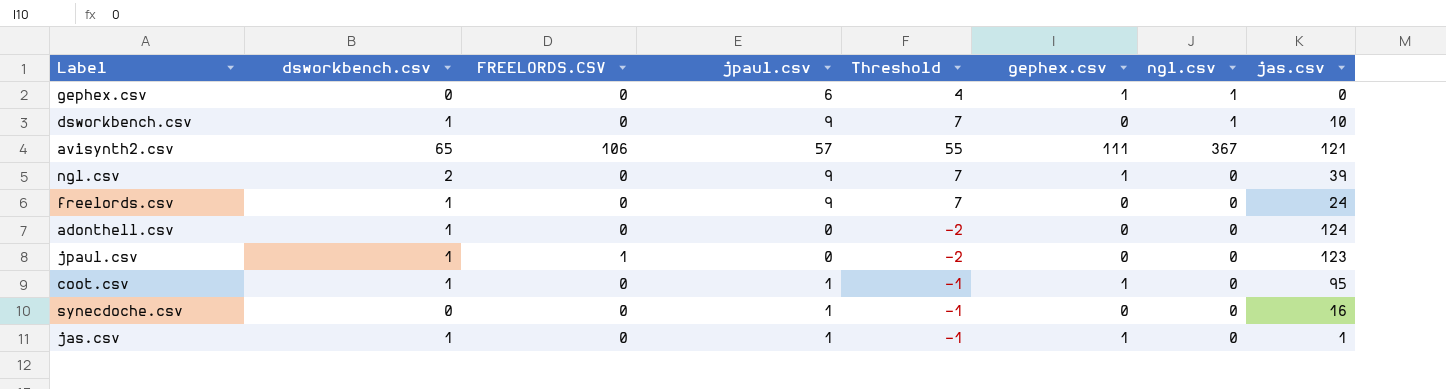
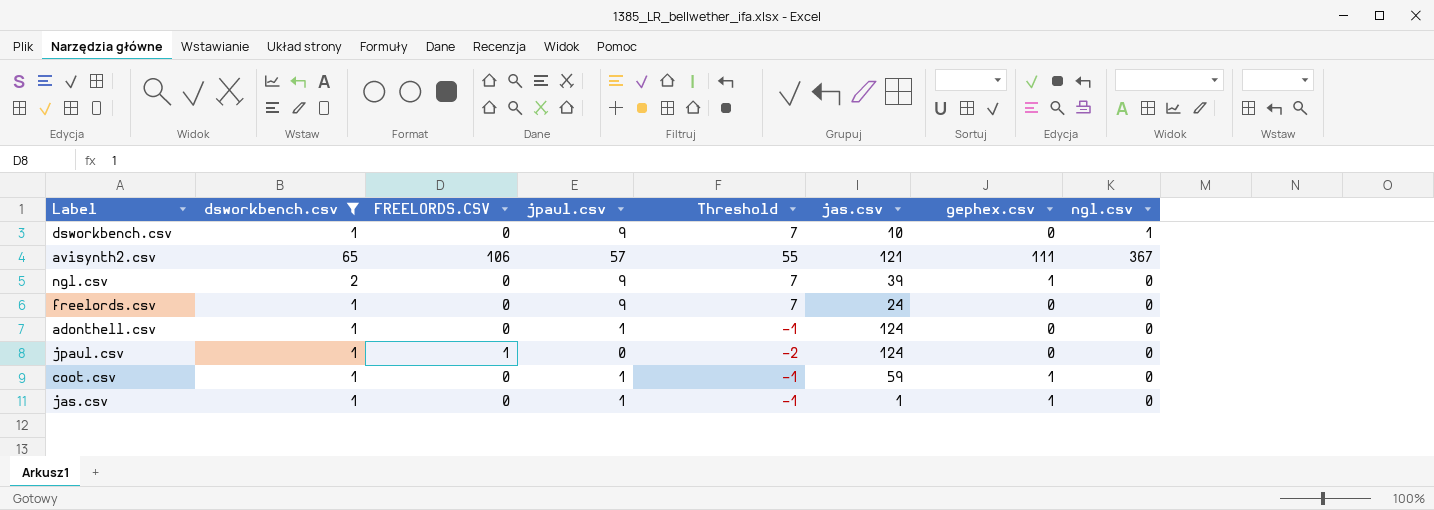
filter: none -> dsworkbench.csv != 0
column jas.csv | position: 8 -> 6
adonthell.csv | jpaul.csv: 0 -> 1
adonthell.csv | Threshold: -2 -> -1
jpaul.csv | jas.csv: 123 -> 124
coot.csv | jas.csv: 95 -> 59

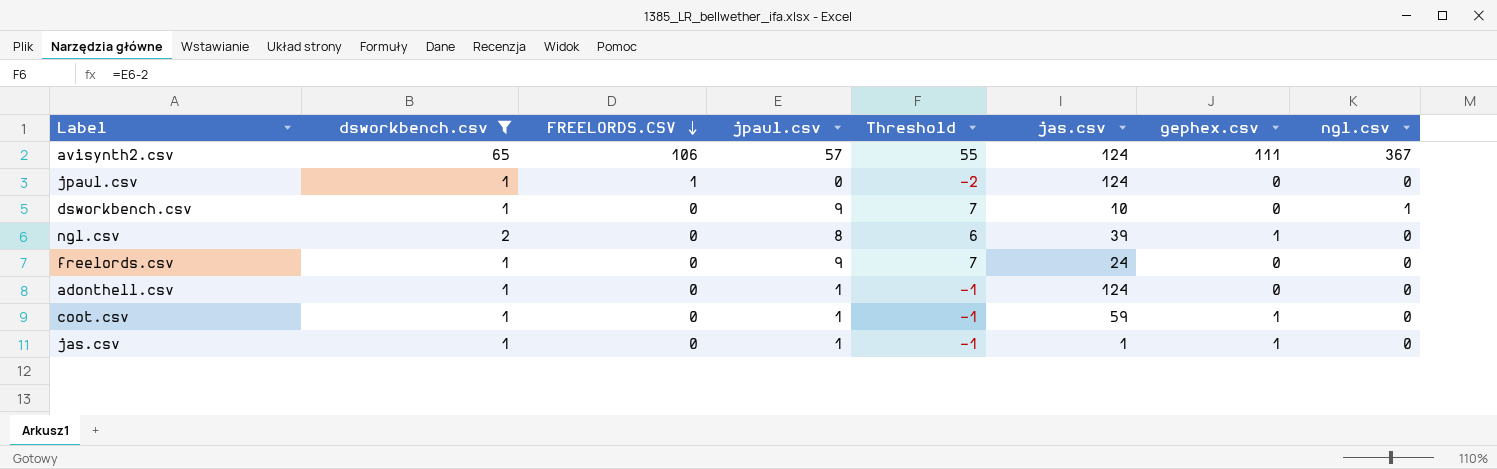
row order: none -> FREELORDS.CSV descending
avisynth2.csv | jas.csv: 121 -> 124
ngl.csv | jpaul.csv: 9 -> 8
ngl.csv | Threshold: 7 -> 6

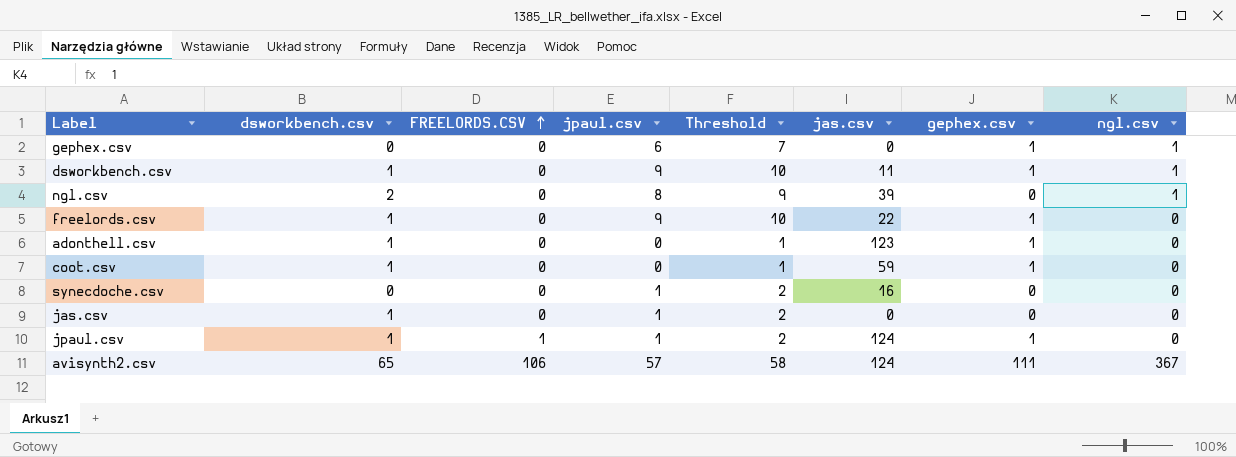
filter: dsworkbench.csv != 0 -> none
row order: FREELORDS.CSV descending -> FREELORDS.CSV ascending
column Threshold | formula: [jpaul.csv] - 2 -> [jpaul.csv] + 1
dsworkbench.csv | jas.csv: 10 -> 11
dsworkbench.csv | gephex.csv: 0 -> 1
ngl.csv | gephex.csv: 1 -> 0
ngl.csv | ngl.csv: 0 -> 1
freelords.csv | jas.csv: 24 -> 22
freelords.csv | gephex.csv: 0 -> 1
adonthell.csv | jpaul.csv: 1 -> 0
adonthell.csv | jas.csv: 124 -> 123
adonthell.csv | gephex.csv: 0 -> 1
coot.csv | jpaul.csv: 1 -> 0
jas.csv | jas.csv: 1 -> 0
jas.csv | gephex.csv: 1 -> 0
jpaul.csv | jpaul.csv: 0 -> 1
jpaul.csv | gephex.csv: 0 -> 1

